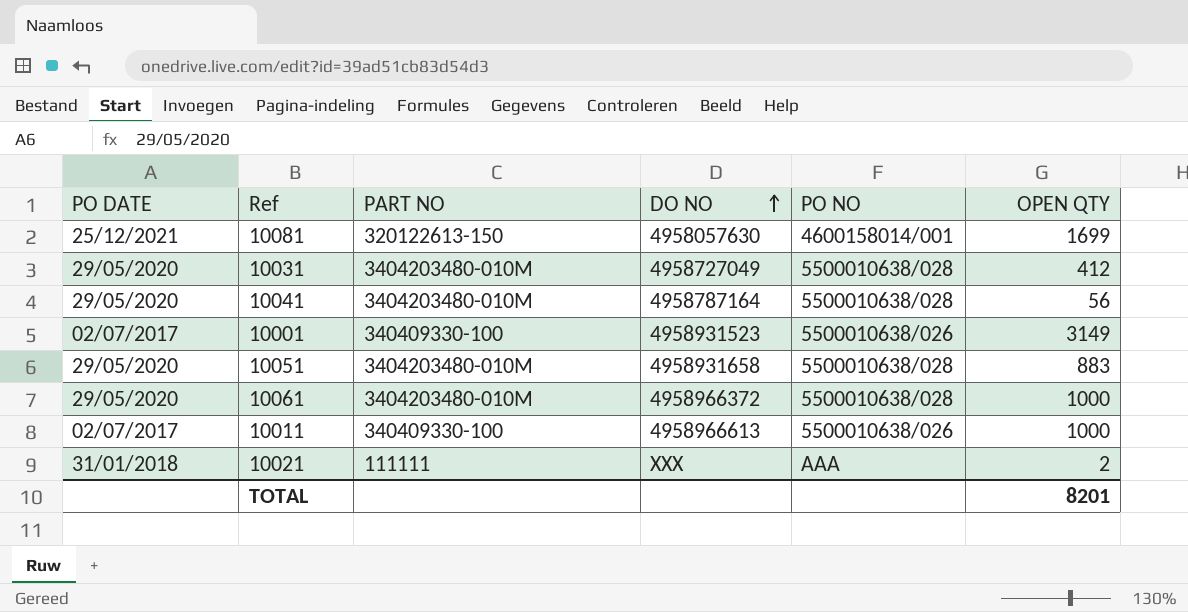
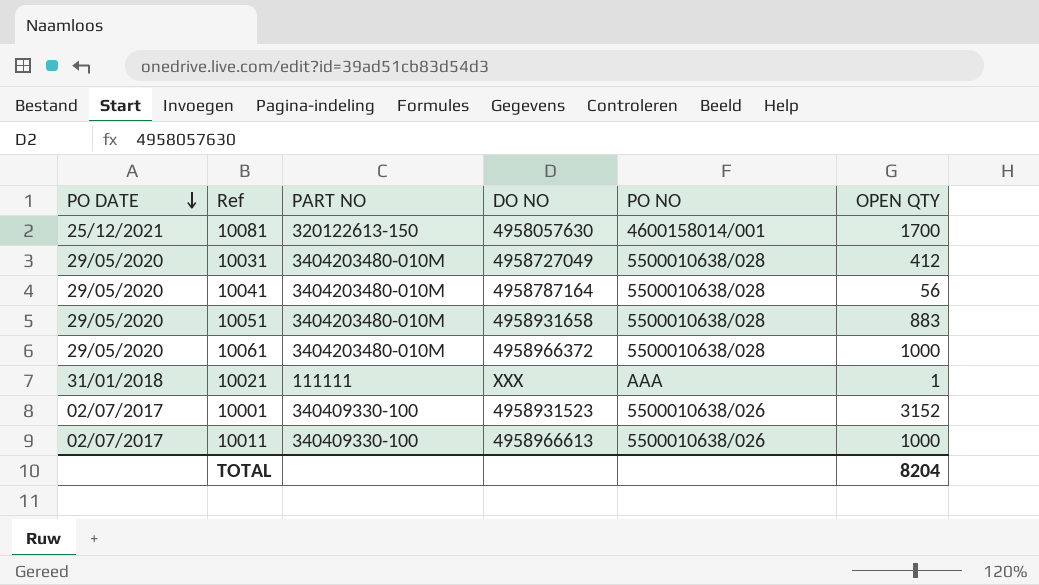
row order: DO NO ascending -> PO DATE descending
10081 | OPEN QTY: 1699 -> 1700
10021 | OPEN QTY: 2 -> 1
10001 | OPEN QTY: 3149 -> 3152
TOTAL | OPEN QTY: 8201 -> 8204

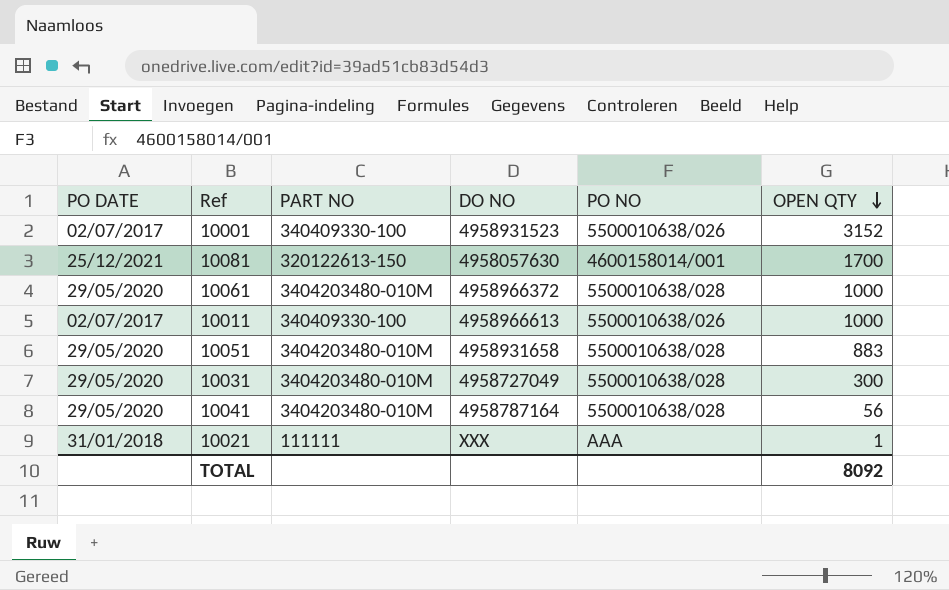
row order: PO DATE descending -> OPEN QTY descending
10031 | OPEN QTY: 412 -> 300
TOTAL | OPEN QTY: 8204 -> 8092

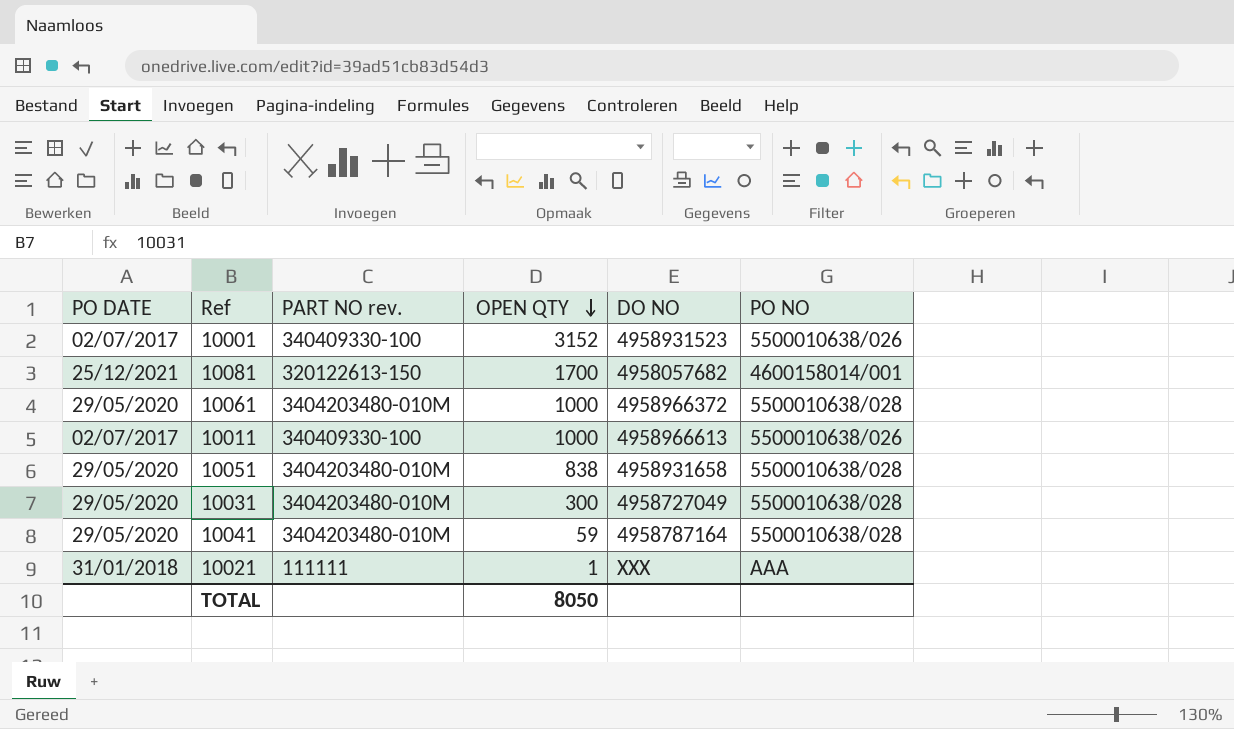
column name: PART NO -> PART NO rev.
column OPEN QTY | position: 6 -> 4
10081 | DO NO: 4958057630 -> 4958057682
10051 | OPEN QTY: 883 -> 838
10041 | OPEN QTY: 56 -> 59
TOTAL | OPEN QTY: 8092 -> 8050

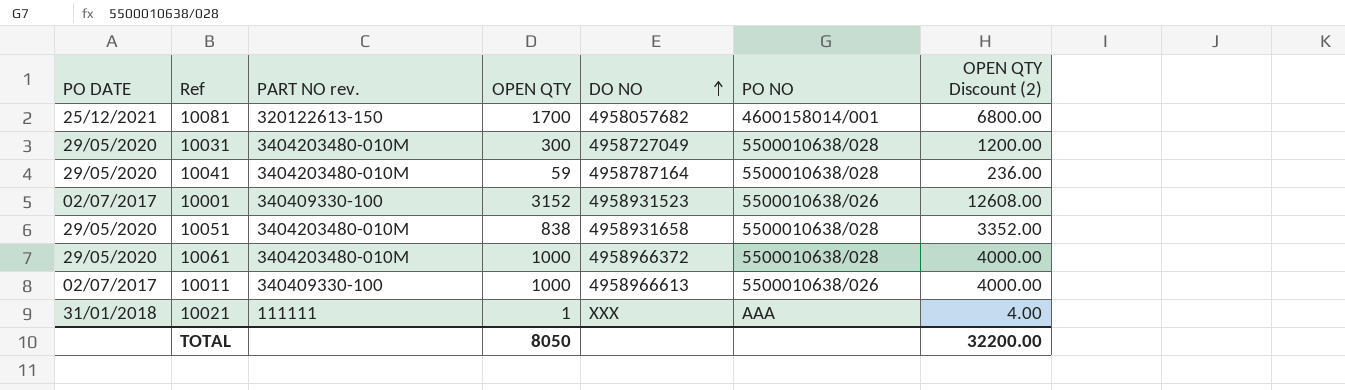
row order: OPEN QTY descending -> DO NO ascending
column OPEN QTY Discount (2) | formula: none -> [OPEN QTY] * 4

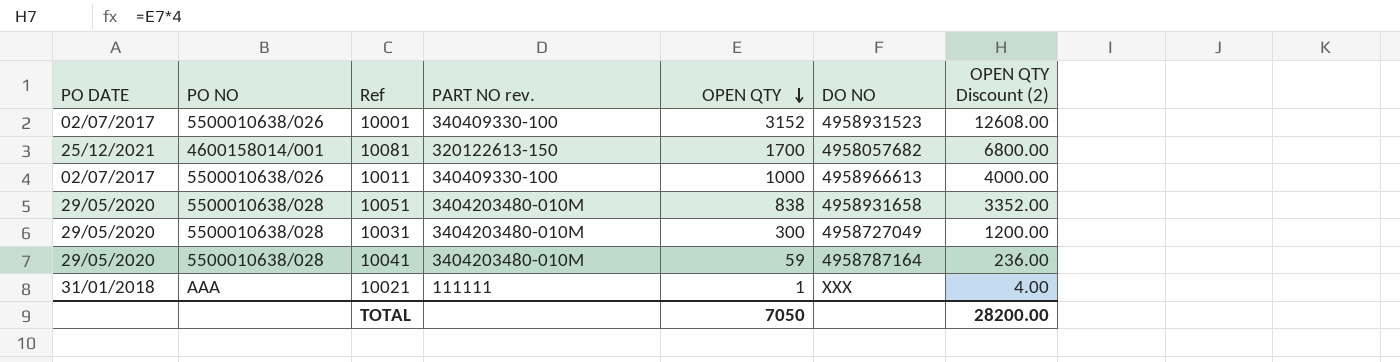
row order: DO NO ascending -> OPEN QTY descending
column PO NO | position: 6 -> 2
row 10061: 29/05/2020 | 3404203480-010M | 1000 | 4958966372 | 5500010638/028 | 4000.00 -> none
TOTAL | OPEN QTY: 8050 -> 7050
TOTAL | OPEN QTY Discount (2): 32200.00 -> 28200.00

